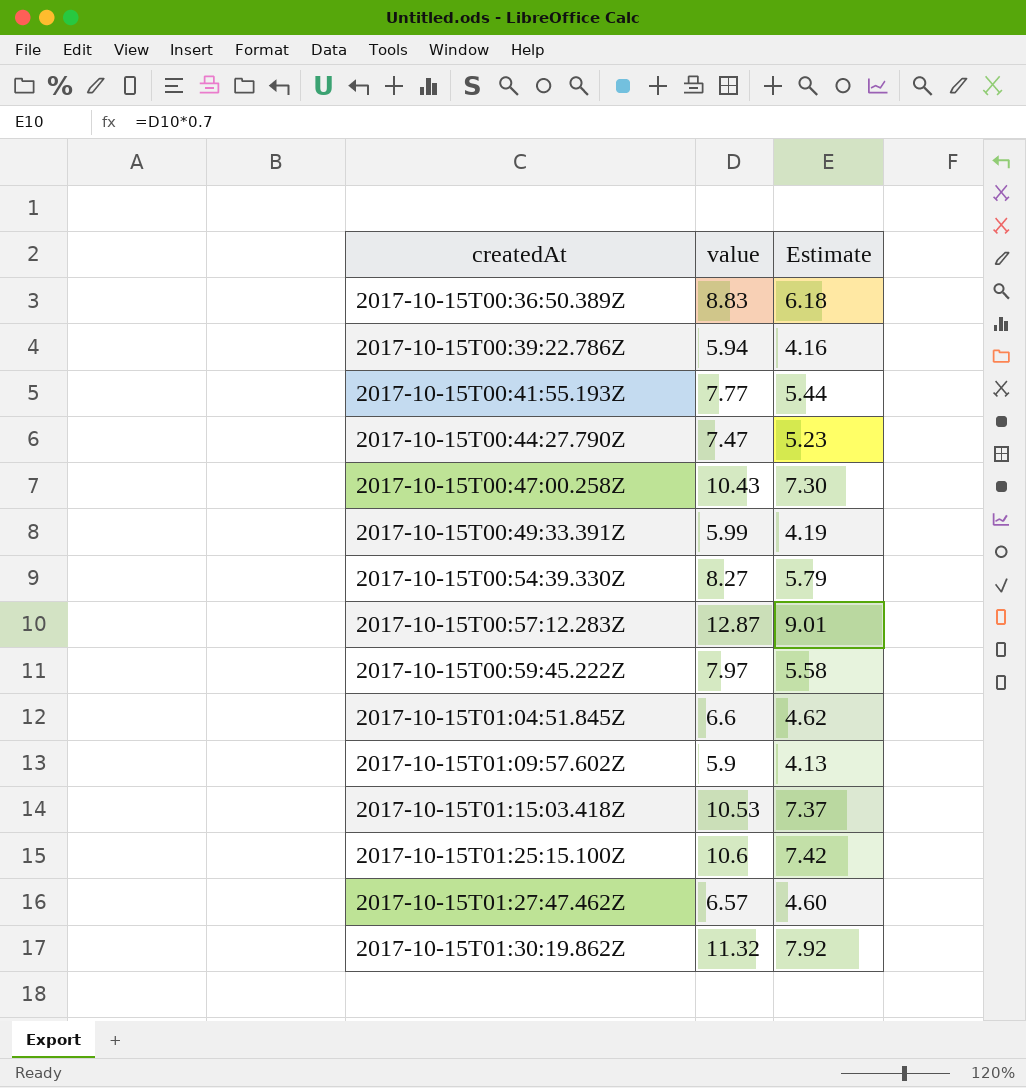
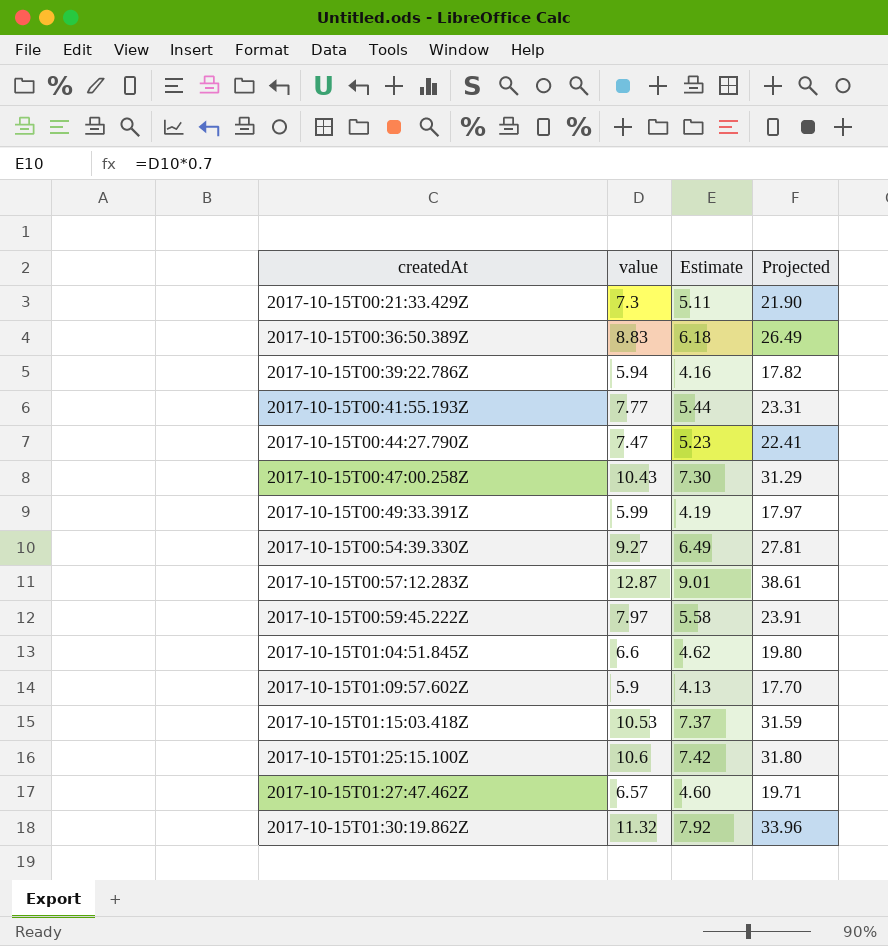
column Projected | formula: none -> [value] * 3
row 2017-10-15T00:21:33.429Z: none -> 7.3 | 5.11 | 21.90
2017-10-15T00:54:39.330Z | value: 8.27 -> 9.27
2017-10-15T00:54:39.330Z | Estimate: 5.79 -> 6.49

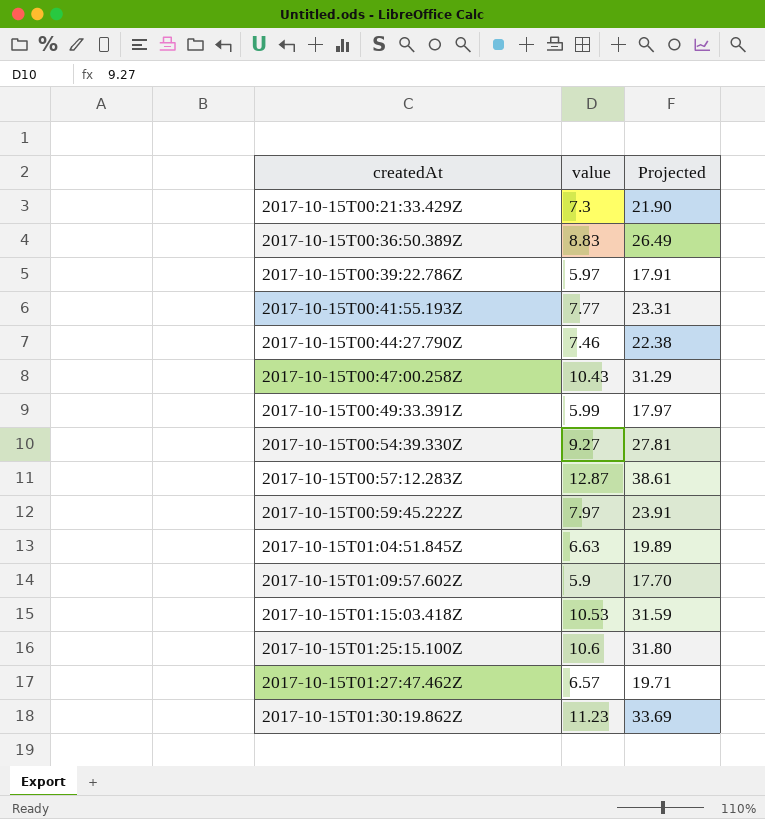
column Estimate | formula: [value] * 0.7 -> none
2017-10-15T00:39:22.786Z | value: 5.94 -> 5.97
2017-10-15T00:39:22.786Z | Projected: 17.82 -> 17.91
2017-10-15T00:44:27.790Z | value: 7.47 -> 7.46
2017-10-15T00:44:27.790Z | Projected: 22.41 -> 22.38
2017-10-15T01:04:51.845Z | value: 6.6 -> 6.63
2017-10-15T01:04:51.845Z | Projected: 19.80 -> 19.89
2017-10-15T01:30:19.862Z | value: 11.32 -> 11.23
2017-10-15T01:30:19.862Z | Projected: 33.96 -> 33.69

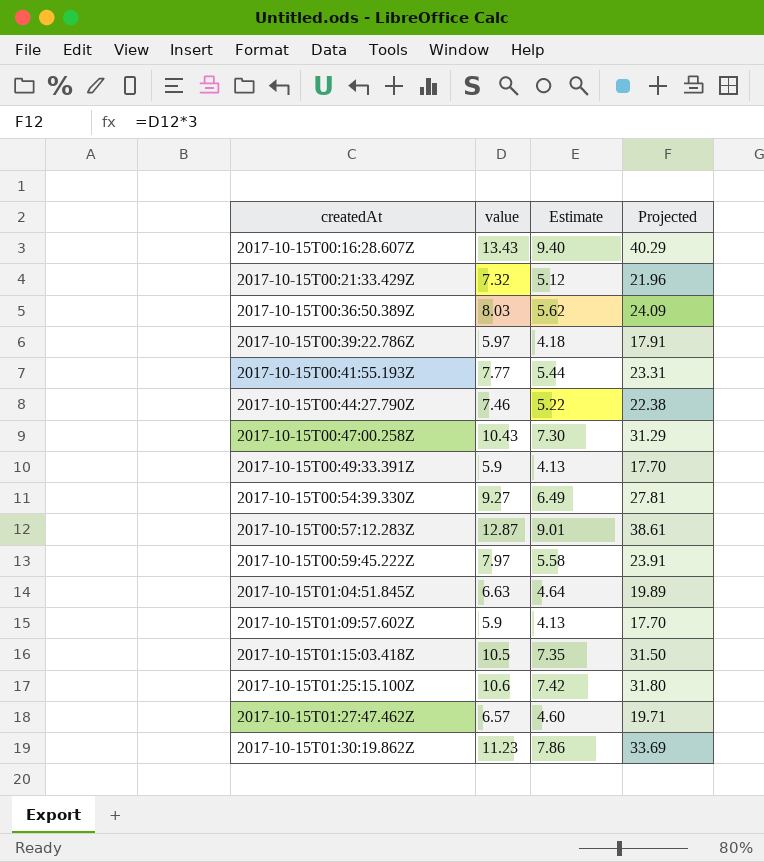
column Estimate | formula: none -> [value] * 0.7
row 2017-10-15T00:16:28.607Z: none -> 13.43 | 9.40 | 40.29
2017-10-15T00:21:33.429Z | value: 7.3 -> 7.32
2017-10-15T00:21:33.429Z | Projected: 21.90 -> 21.96
2017-10-15T00:36:50.389Z | value: 8.83 -> 8.03
2017-10-15T00:36:50.389Z | Projected: 26.49 -> 24.09
2017-10-15T00:49:33.391Z | value: 5.99 -> 5.9
2017-10-15T00:49:33.391Z | Projected: 17.97 -> 17.70
2017-10-15T01:15:03.418Z | value: 10.53 -> 10.5
2017-10-15T01:15:03.418Z | Projected: 31.59 -> 31.50

